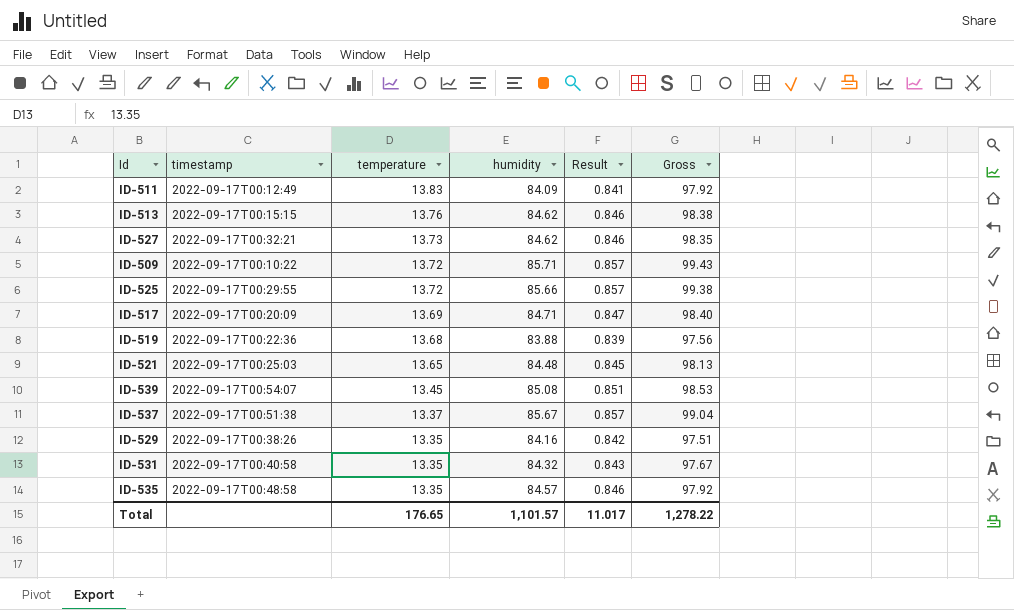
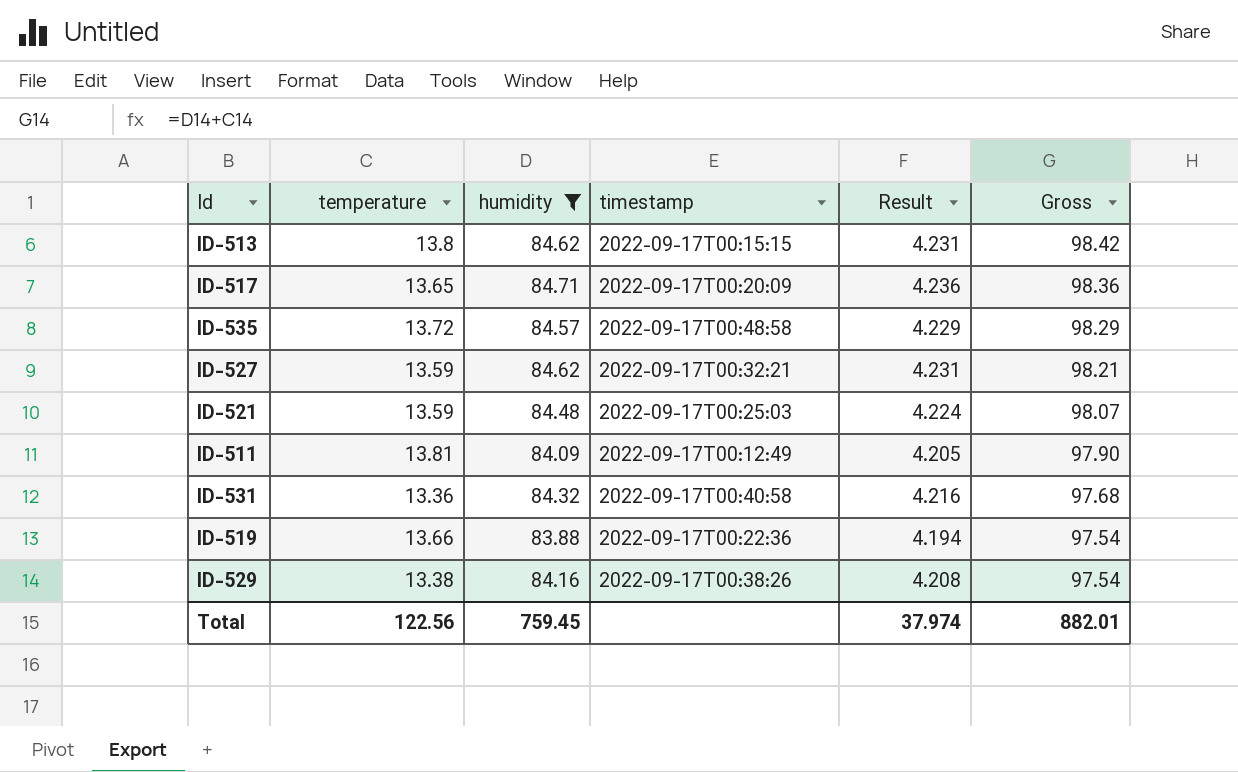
filter: none -> humidity <= 84.71
row order: temperature descending -> Gross descending
column timestamp | position: 2 -> 4
column Result | formula: [humidity] * 0.01 -> [humidity] * 0.05
ID-513 | temperature: 13.76 -> 13.8
ID-513 | Gross: 98.38 -> 98.42
ID-517 | temperature: 13.69 -> 13.65
ID-517 | Gross: 98.40 -> 98.36
ID-535 | temperature: 13.35 -> 13.72
ID-535 | Gross: 97.92 -> 98.29
ID-527 | temperature: 13.73 -> 13.59
ID-527 | Gross: 98.35 -> 98.21
ID-521 | temperature: 13.65 -> 13.59
ID-521 | Gross: 98.13 -> 98.07
ID-511 | temperature: 13.83 -> 13.81
ID-511 | Gross: 97.92 -> 97.90
ID-531 | temperature: 13.35 -> 13.36
ID-531 | Gross: 97.67 -> 97.68
ID-519 | temperature: 13.68 -> 13.66
ID-519 | Gross: 97.56 -> 97.54
ID-529 | temperature: 13.35 -> 13.38
ID-529 | Gross: 97.51 -> 97.54
Total | temperature: 176.65 -> 122.56
Total | humidity: 1,101.57 -> 759.45
Total | Result: 11.017 -> 37.974
Total | Gross: 1,278.22 -> 882.01

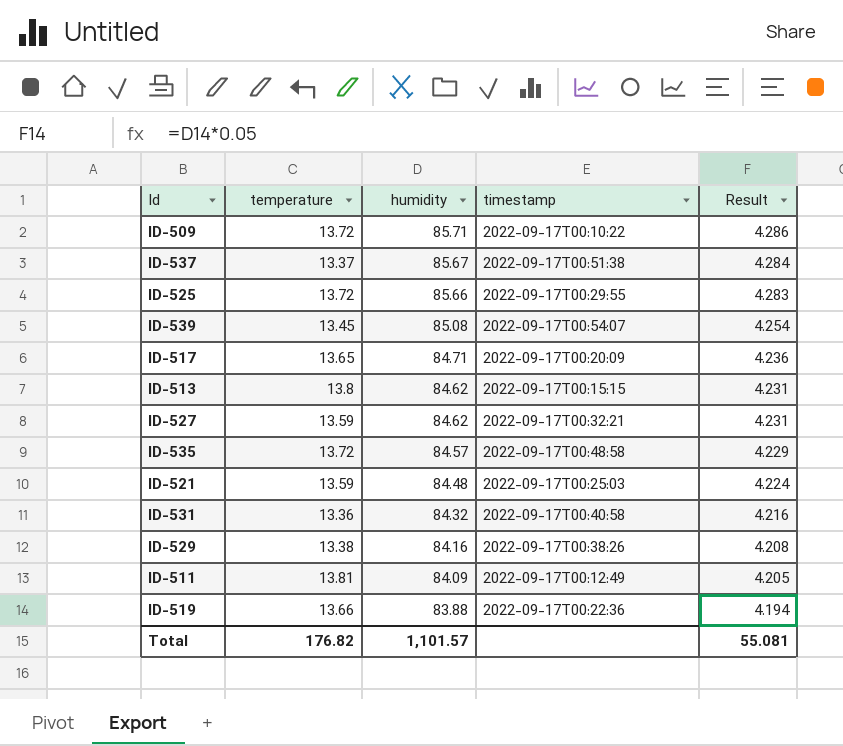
filter: humidity <= 84.71 -> none
row order: Gross descending -> humidity descending
column Gross | formula: [temperature] + [humidity] -> none
Total | temperature: 122.56 -> 176.82
Total | humidity: 759.45 -> 1,101.57
Total | Result: 37.974 -> 55.081

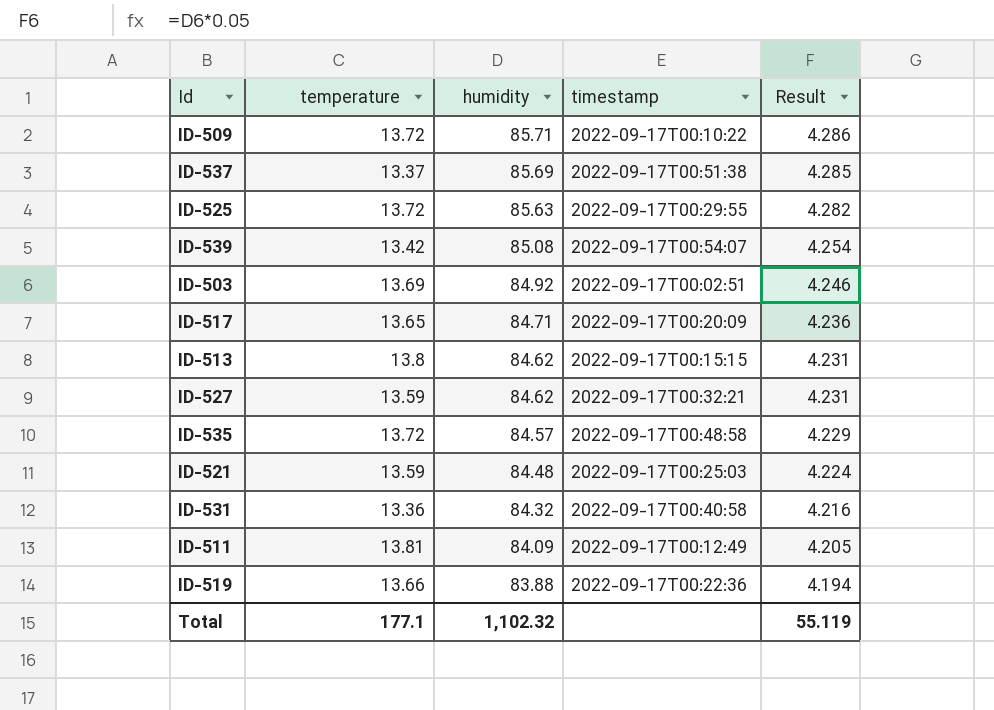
row ID-529: 13.38 | 84.16 | 2022-09-17T00:38:26 | 4.208 -> none
ID-537 | humidity: 85.67 -> 85.69
ID-537 | Result: 4.284 -> 4.285
ID-525 | humidity: 85.66 -> 85.63
ID-525 | Result: 4.283 -> 4.282
ID-539 | temperature: 13.45 -> 13.42
row ID-503: none -> 13.69 | 84.92 | 2022-09-17T00:02:51 | 4.246
Total | temperature: 176.82 -> 177.1
Total | humidity: 1,101.57 -> 1,102.32
Total | Result: 55.081 -> 55.119

